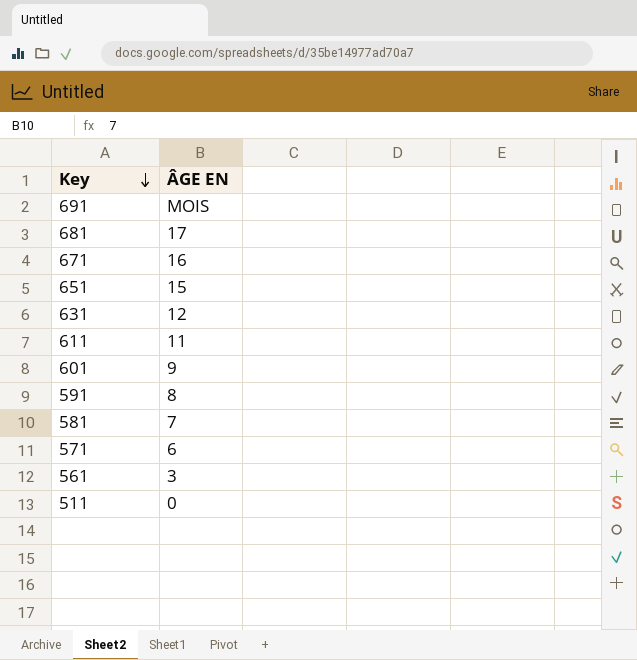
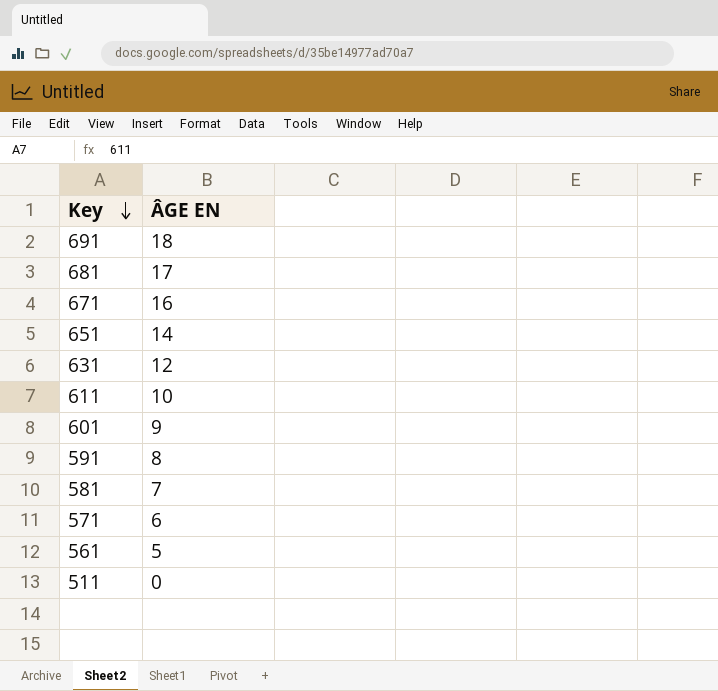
691 | ÂGE EN: MOIS -> 18
651 | ÂGE EN: 15 -> 14
611 | ÂGE EN: 11 -> 10
561 | ÂGE EN: 3 -> 5

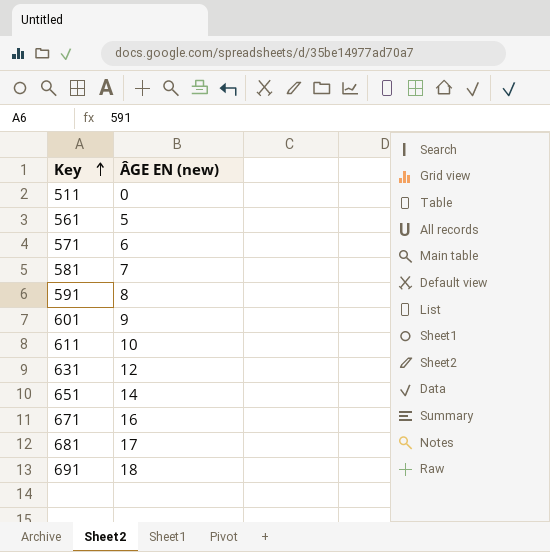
row order: Key descending -> Key ascending
column name: ÂGE EN -> ÂGE EN (new)

